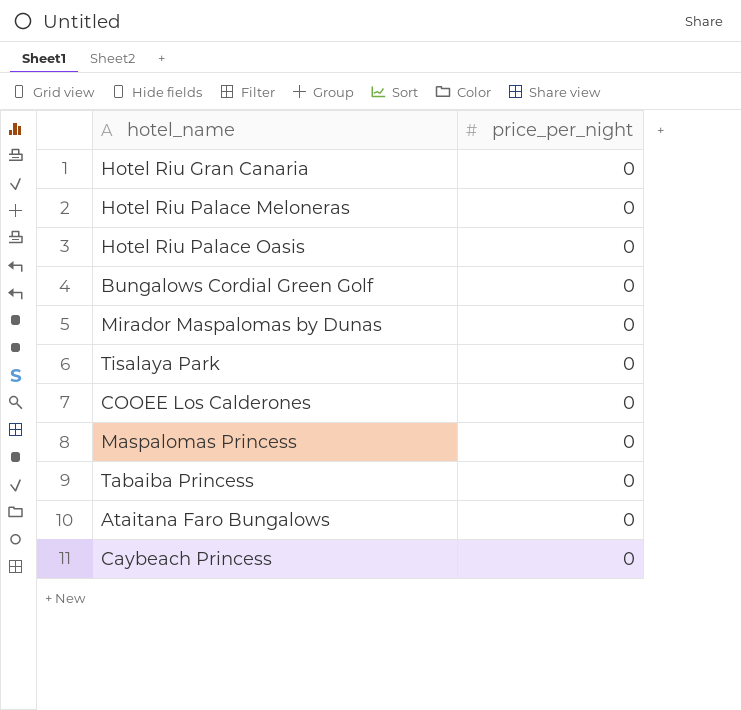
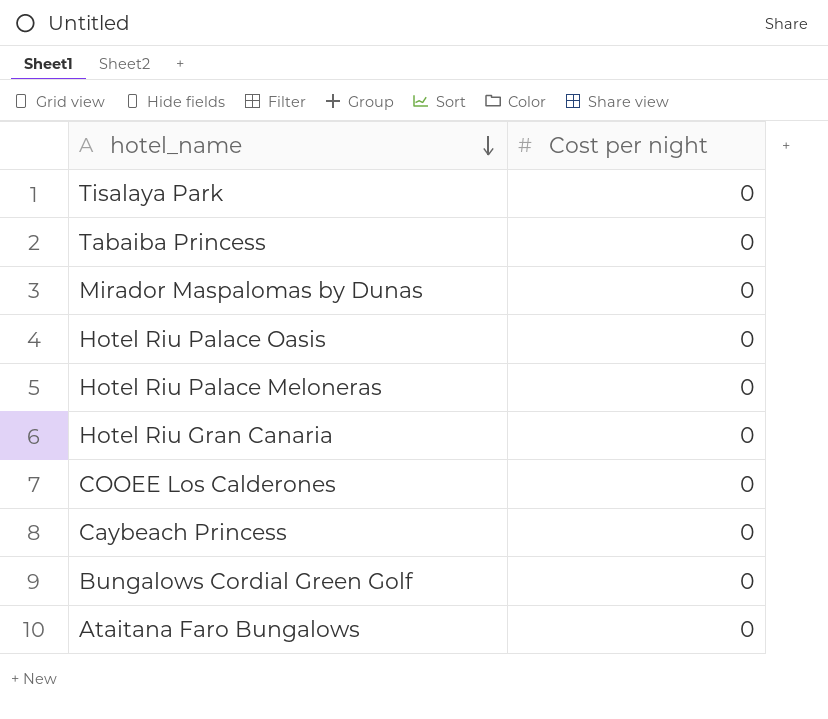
row order: none -> hotel_name descending
column name: price_per_night -> Cost per night
row Maspalomas Princess: 0 -> none

